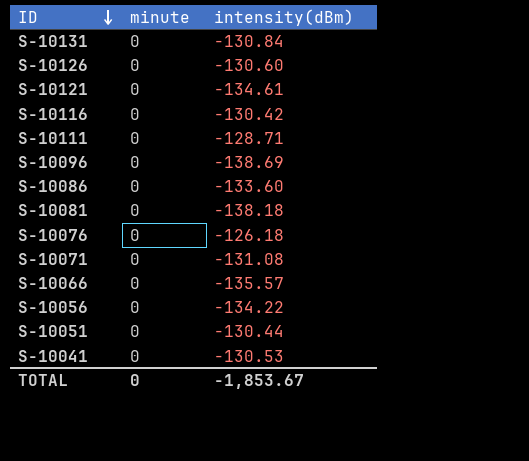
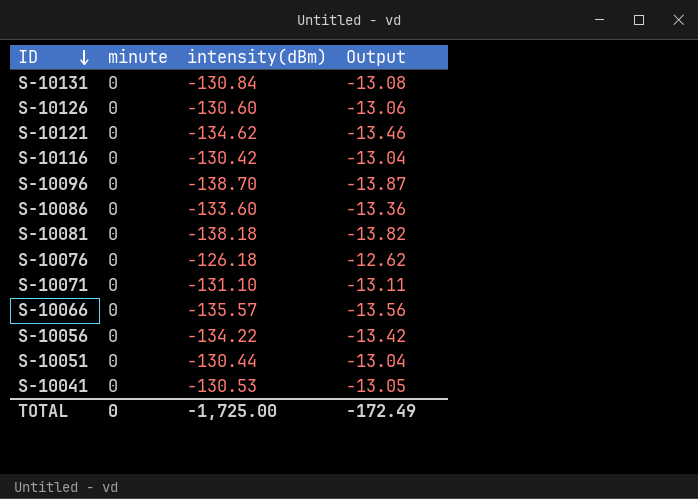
column Output | formula: none -> [intensity(dBm)] * 0.1
row S-10111: 0 | -128.71 -> none
S-10121 | intensity(dBm): -134.61 -> -134.62
S-10096 | intensity(dBm): -138.69 -> -138.70
S-10071 | intensity(dBm): -131.08 -> -131.10
TOTAL | intensity(dBm): -1,853.67 -> -1,725.00

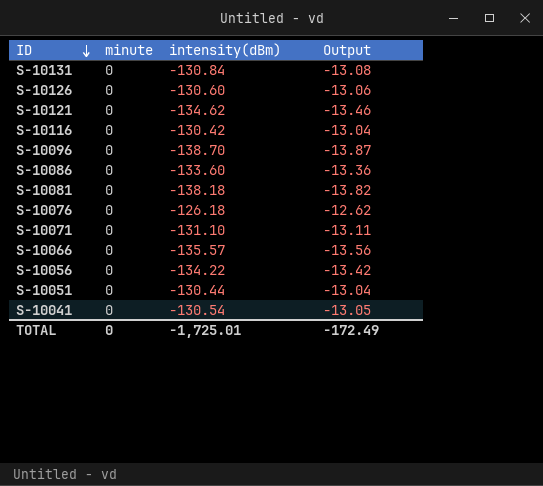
S-10041 | intensity(dBm): -130.53 -> -130.54
TOTAL | intensity(dBm): -1,725.00 -> -1,725.01

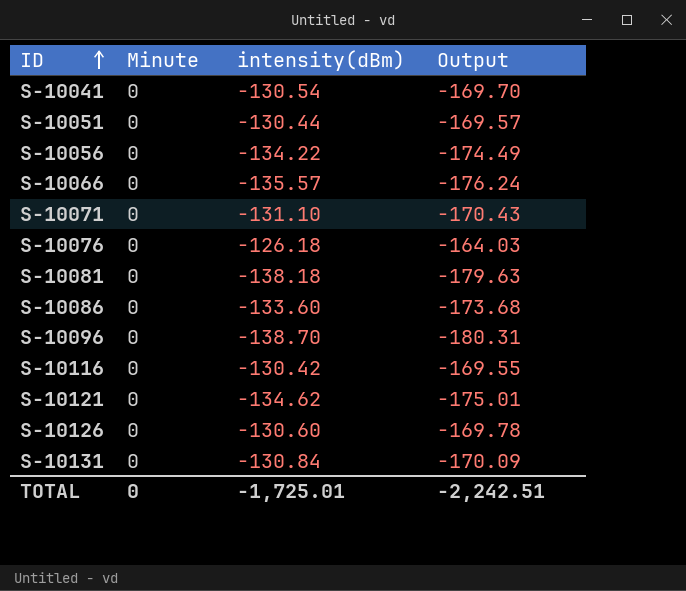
row order: ID descending -> ID ascending
column name: minute -> Minute
column Output | formula: [intensity(dBm)] * 0.1 -> [intensity(dBm)] * 1.3
TOTAL | Output: -172.49 -> -2,242.51

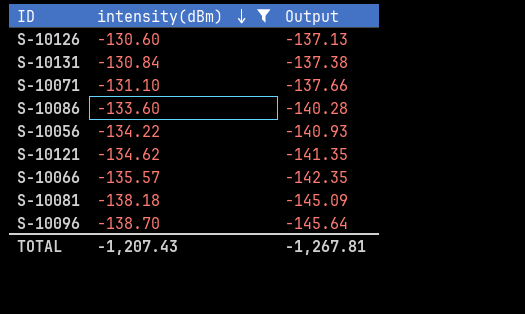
filter: none -> intensity(dBm) <= -130.60
row order: ID ascending -> intensity(dBm) descending
column Minute | position: 2 -> none
column Output | formula: [intensity(dBm)] * 1.3 -> [intensity(dBm)] * 1.05
TOTAL | intensity(dBm): -1,725.01 -> -1,207.43
TOTAL | Output: -2,242.51 -> -1,267.81

